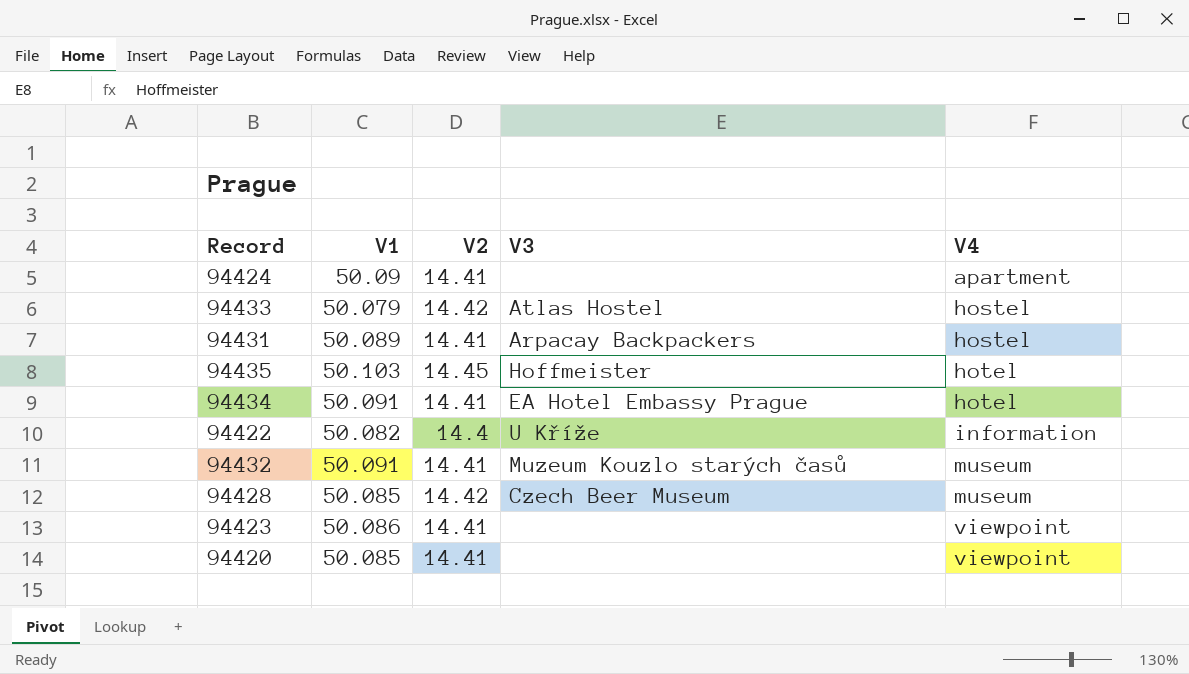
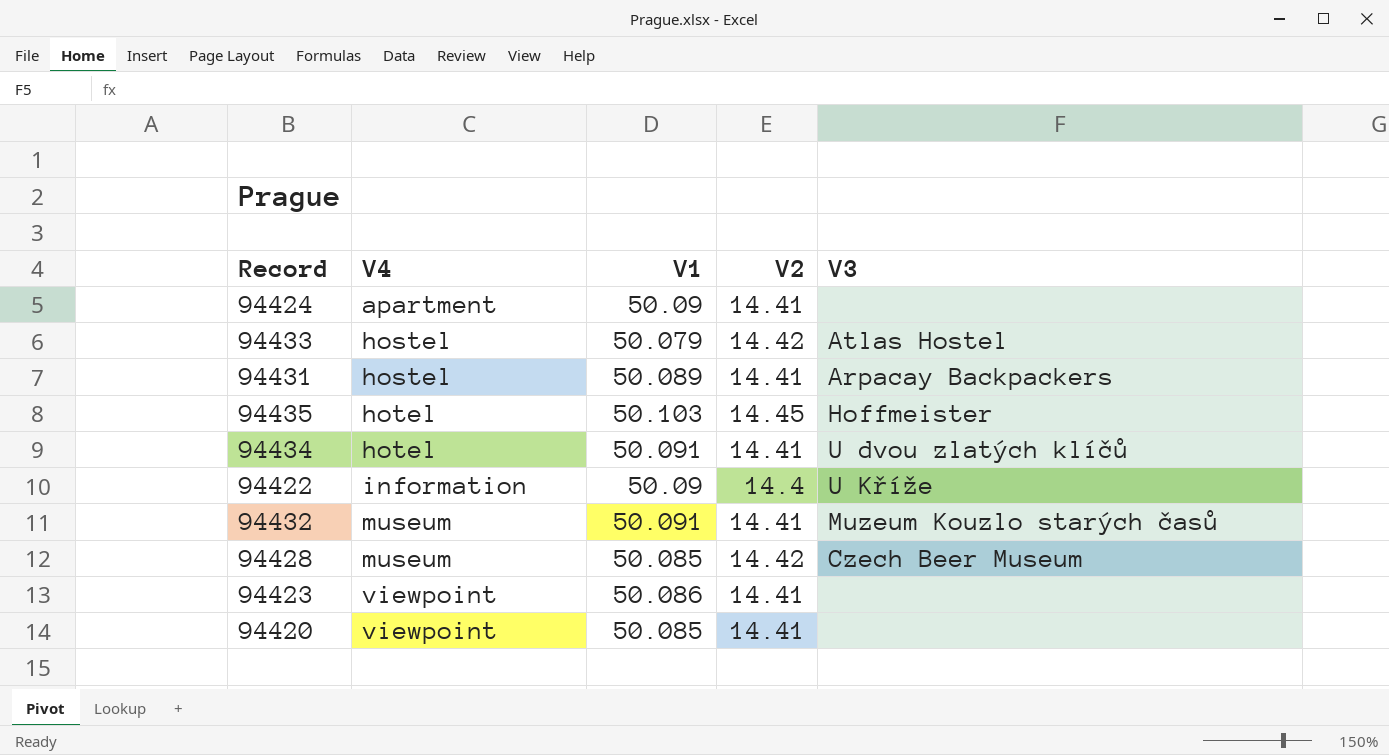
column V4 | position: 5 -> 2
94434 | V3: EA Hotel Embassy Prague -> U dvou zlatých klíčů
94422 | V1: 50.082 -> 50.09

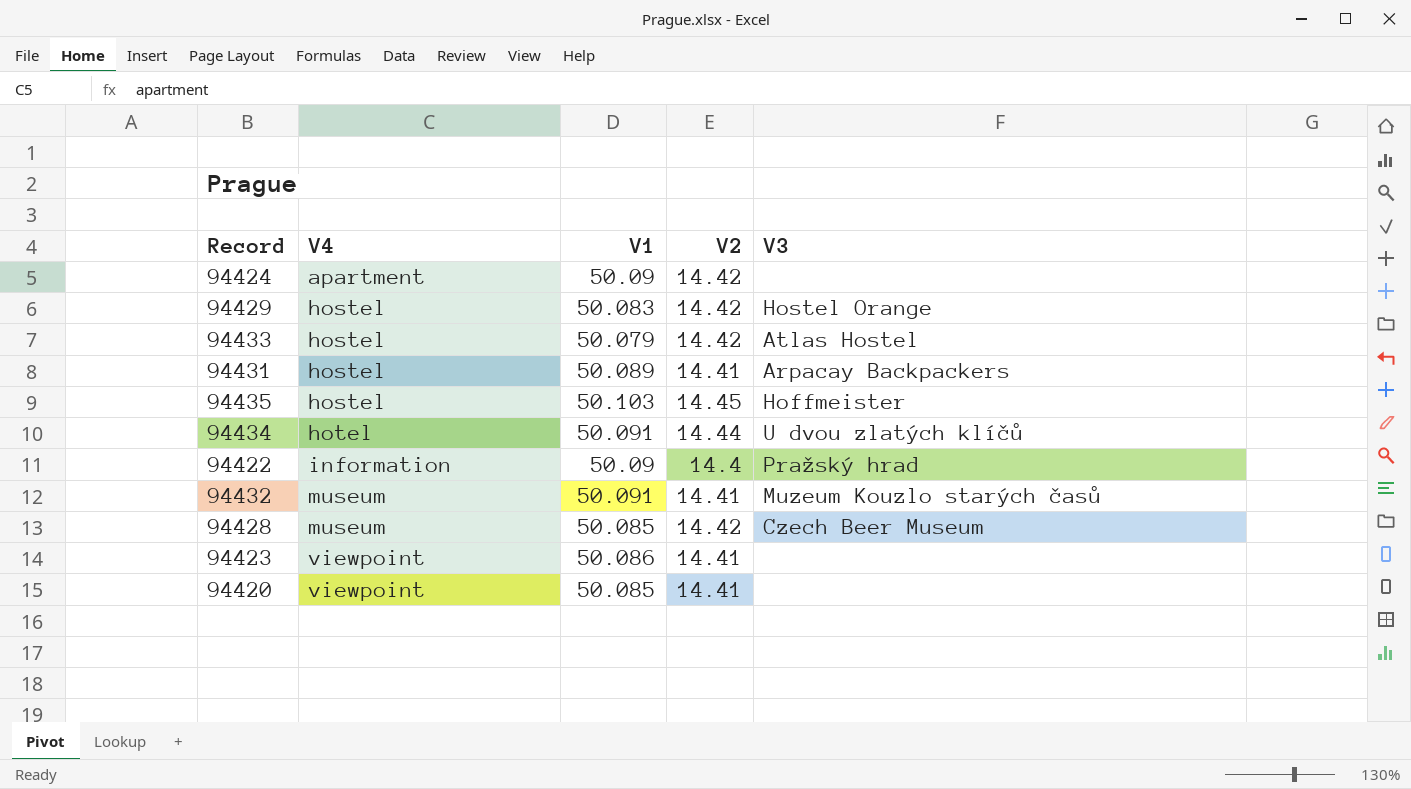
94424 | V2: 14.41 -> 14.42
row 94429: none -> hostel | 50.083 | 14.42 | Hostel Orange
94435 | V4: hotel -> hostel
94434 | V2: 14.41 -> 14.44
94422 | V3: U Kříže -> Pražský hrad

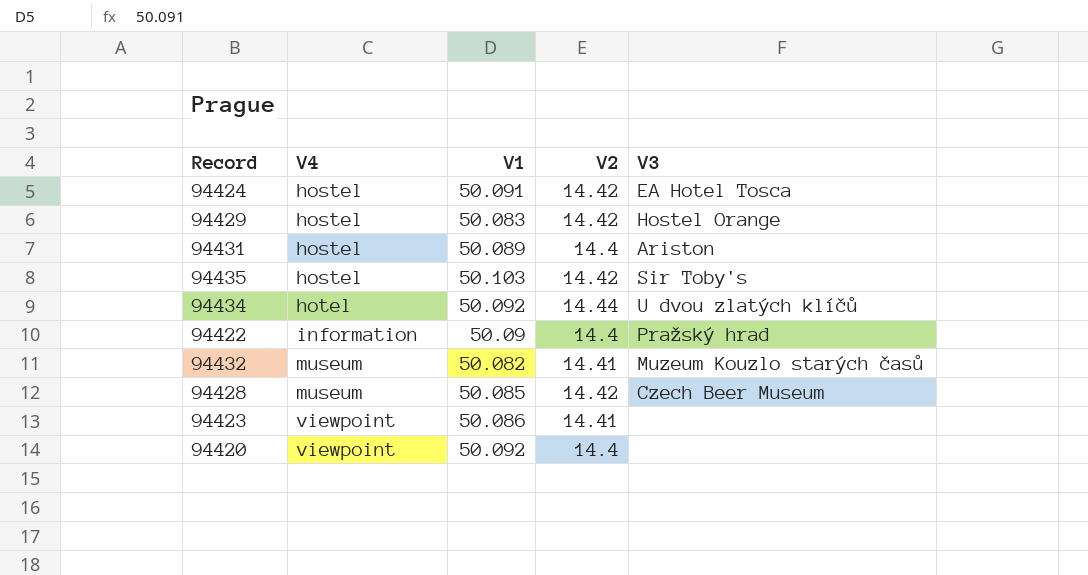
row 94433: hostel | 50.079 | 14.42 | Atlas Hostel -> none
94424 | V4: apartment -> hostel
94424 | V1: 50.09 -> 50.091
94424 | V3: none -> EA Hotel Tosca
94431 | V2: 14.41 -> 14.4
94431 | V3: Arpacay Backpackers -> Ariston
94435 | V2: 14.45 -> 14.42
94435 | V3: Hoffmeister -> Sir Toby's
94434 | V1: 50.091 -> 50.092
94432 | V1: 50.091 -> 50.082
94420 | V1: 50.085 -> 50.092
94420 | V2: 14.41 -> 14.4

